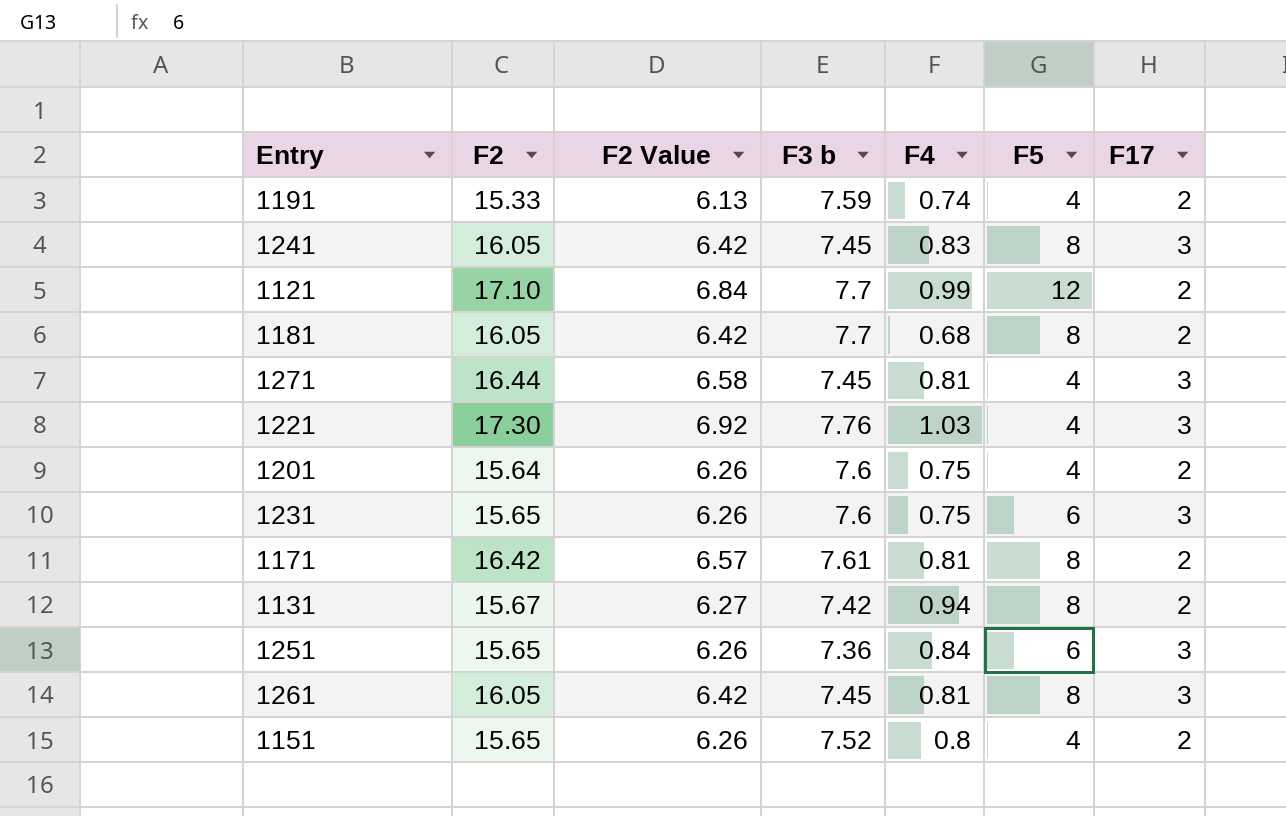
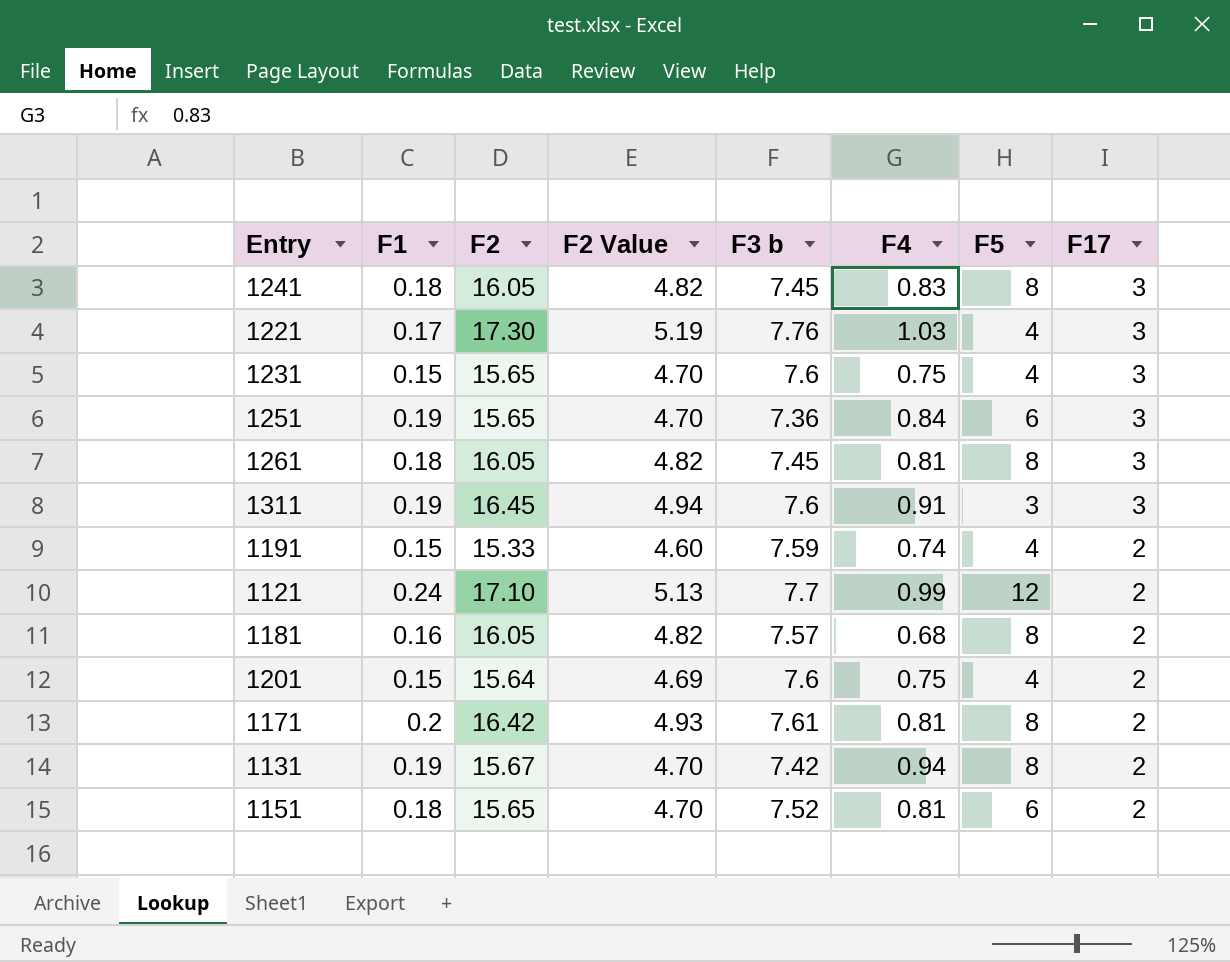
row order: none -> F17 descending
column F1 | position: none -> 2
column F2 Value | formula: [F2] * 0.4 -> [F2] * 0.3
row 1271: 16.44 | 6.58 | 7.45 | 0.81 | 4 | 3 -> none
1231 | F5: 6 -> 4
row 1311: none -> 0.19 | 16.45 | 4.94 | 7.6 | 0.91 | 3 | 3
1181 | F3 b: 7.7 -> 7.57
1151 | F4: 0.8 -> 0.81
1151 | F5: 4 -> 6

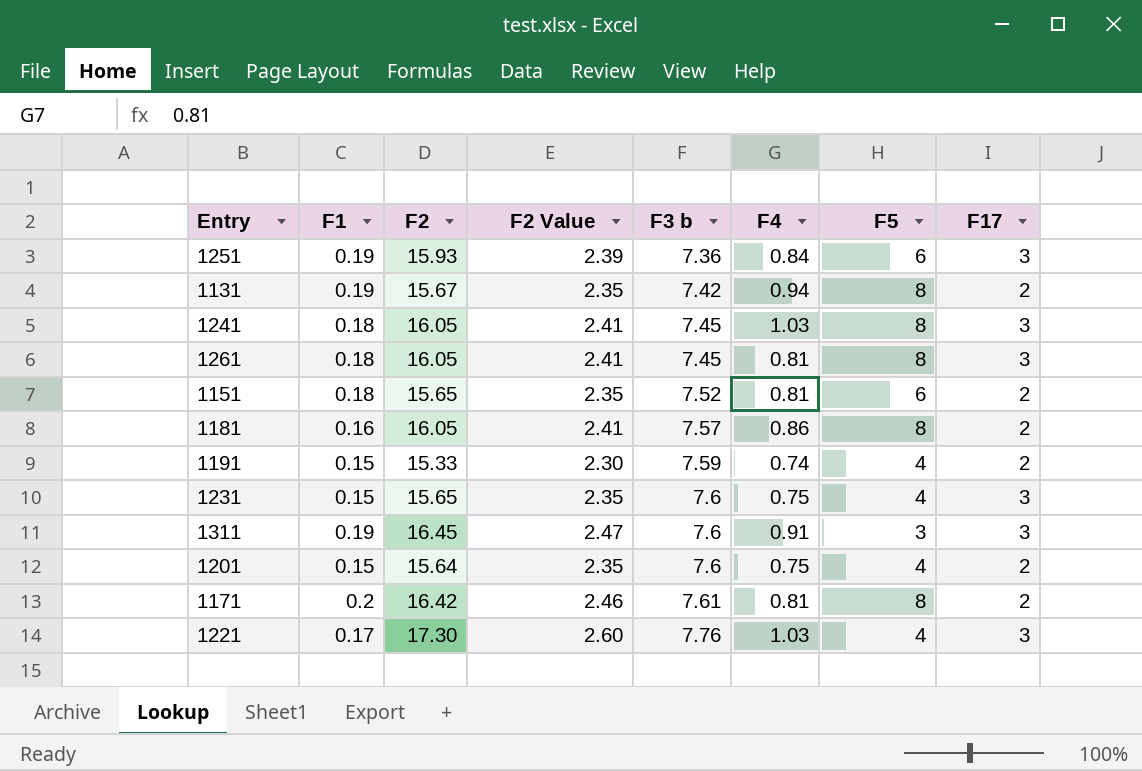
row order: F17 descending -> F3 b ascending
column F2 Value | formula: [F2] * 0.3 -> [F2] * 0.15
row 1121: 0.24 | 17.10 | 5.13 | 7.7 | 0.99 | 12 | 2 -> none
1251 | F2: 15.65 -> 15.93
1241 | F4: 0.83 -> 1.03
1181 | F4: 0.68 -> 0.86

